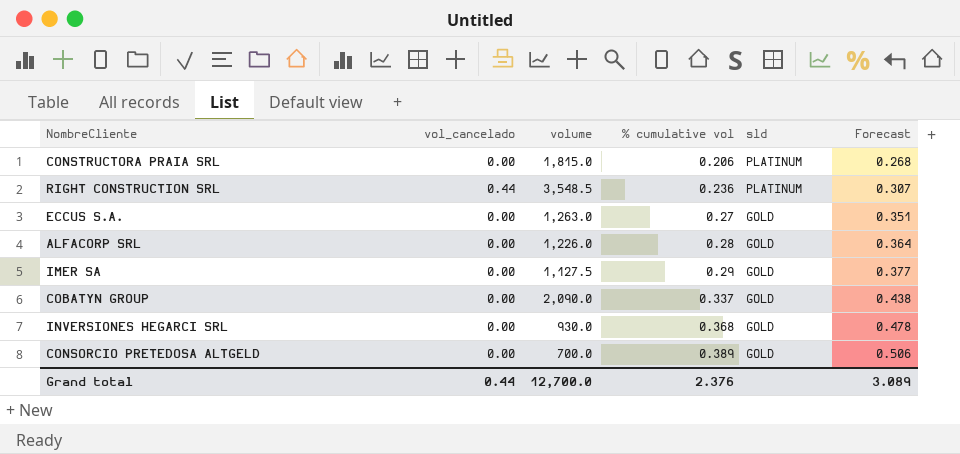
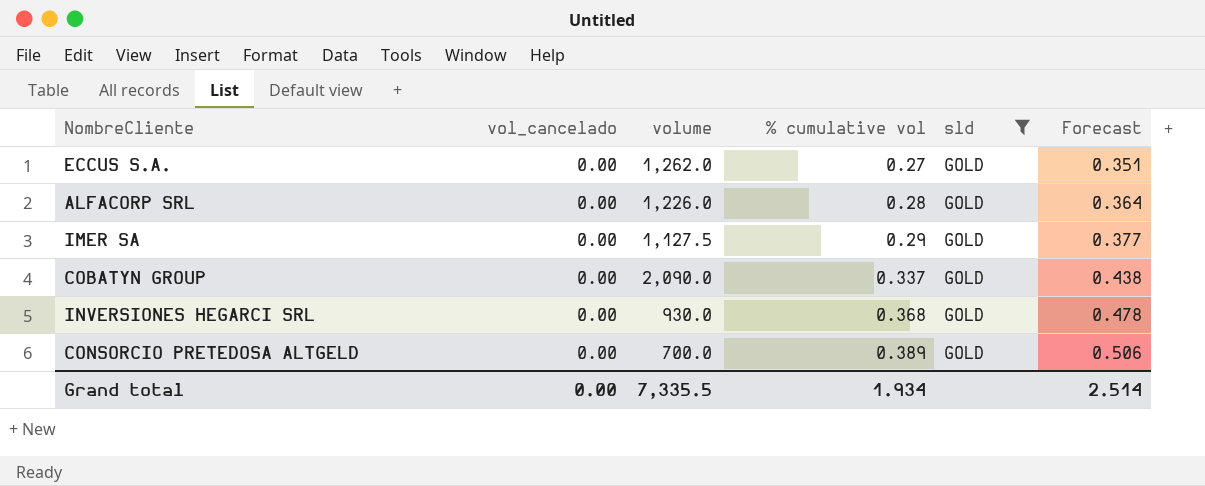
filter: none -> sld = GOLD
ECCUS S.A. | volume: 1,263.0 -> 1,262.0
Grand total | vol_cancelado: 0.44 -> 0.00
Grand total | volume: 12,700.0 -> 7,335.5
Grand total | % cumulative vol: 2.376 -> 1.934
Grand total | Forecast: 3.089 -> 2.514

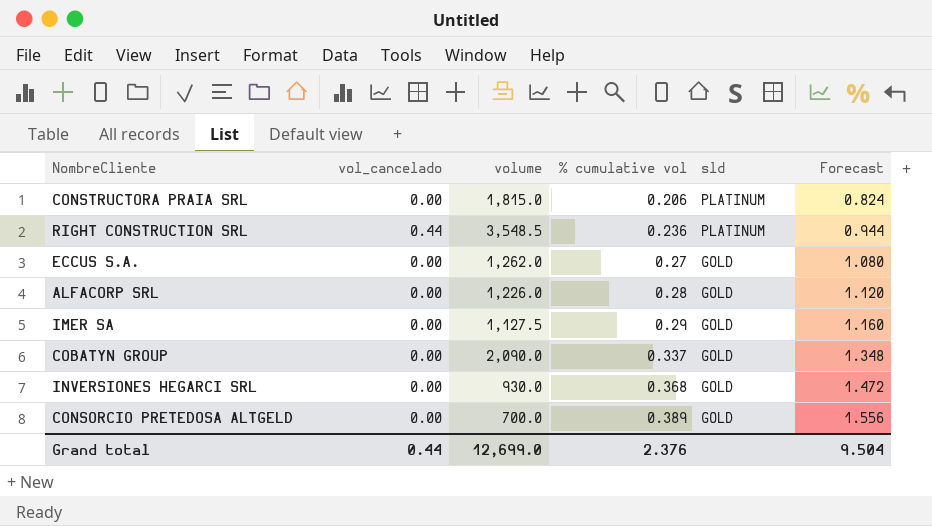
filter: sld = GOLD -> none
column Forecast | formula: [% cumulative vol] * 1.3 -> [% cumulative vol] * 4
Grand total | vol_cancelado: 0.00 -> 0.44
Grand total | volume: 7,335.5 -> 12,699.0
Grand total | % cumulative vol: 1.934 -> 2.376
Grand total | Forecast: 2.514 -> 9.504

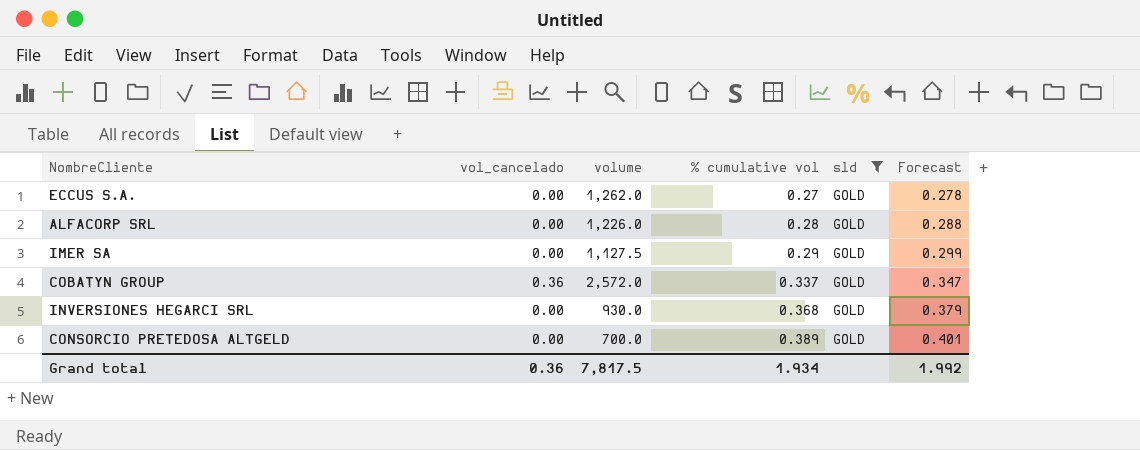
filter: none -> sld = GOLD
column Forecast | formula: [% cumulative vol] * 4 -> [% cumulative vol] * 1.03
COBATYN GROUP | vol_cancelado: 0.00 -> 0.36
COBATYN GROUP | volume: 2,090.0 -> 2,572.0
Grand total | vol_cancelado: 0.44 -> 0.36
Grand total | volume: 12,699.0 -> 7,817.5
Grand total | % cumulative vol: 2.376 -> 1.934
Grand total | Forecast: 9.504 -> 1.992

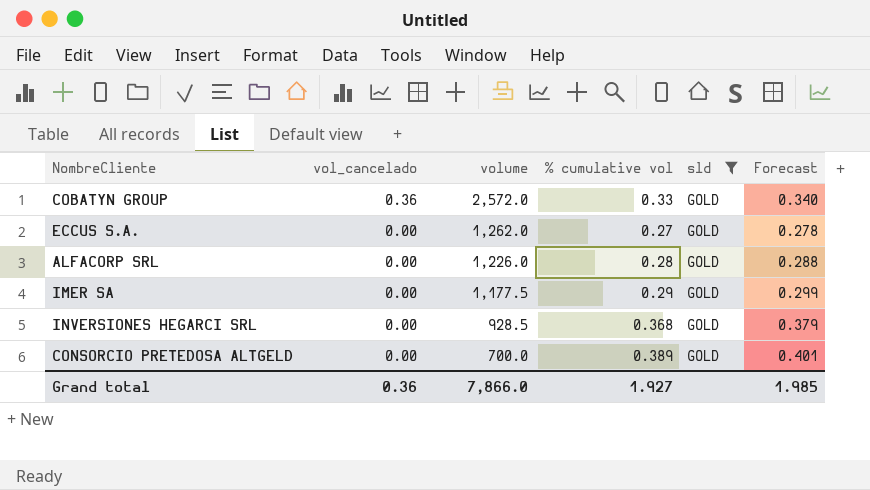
row order: % cumulative vol ascending -> vol_cancelado descending
COBATYN GROUP | % cumulative vol: 0.337 -> 0.33
COBATYN GROUP | Forecast: 0.347 -> 0.340
IMER SA | volume: 1,127.5 -> 1,177.5
INVERSIONES HEGARCI SRL | volume: 930.0 -> 928.5
Grand total | volume: 7,817.5 -> 7,866.0
Grand total | % cumulative vol: 1.934 -> 1.927
Grand total | Forecast: 1.992 -> 1.985

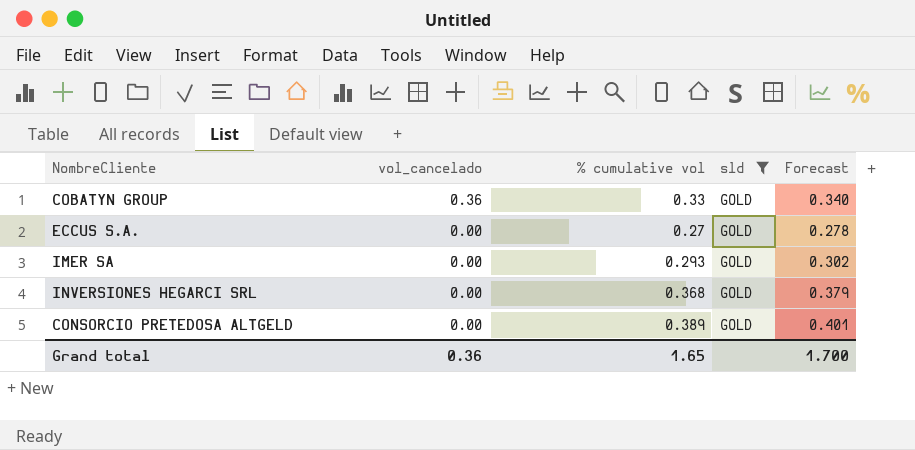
column volume | position: 3 -> none
row ALFACORP SRL: 0.00 | 1,226.0 | 0.28 | GOLD | 0.288 -> none
IMER SA | % cumulative vol: 0.29 -> 0.293
IMER SA | Forecast: 0.299 -> 0.302
Grand total | % cumulative vol: 1.927 -> 1.65
Grand total | Forecast: 1.985 -> 1.700

